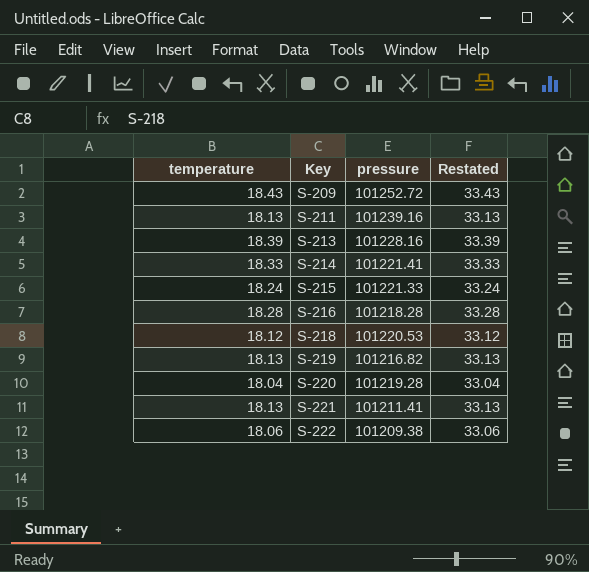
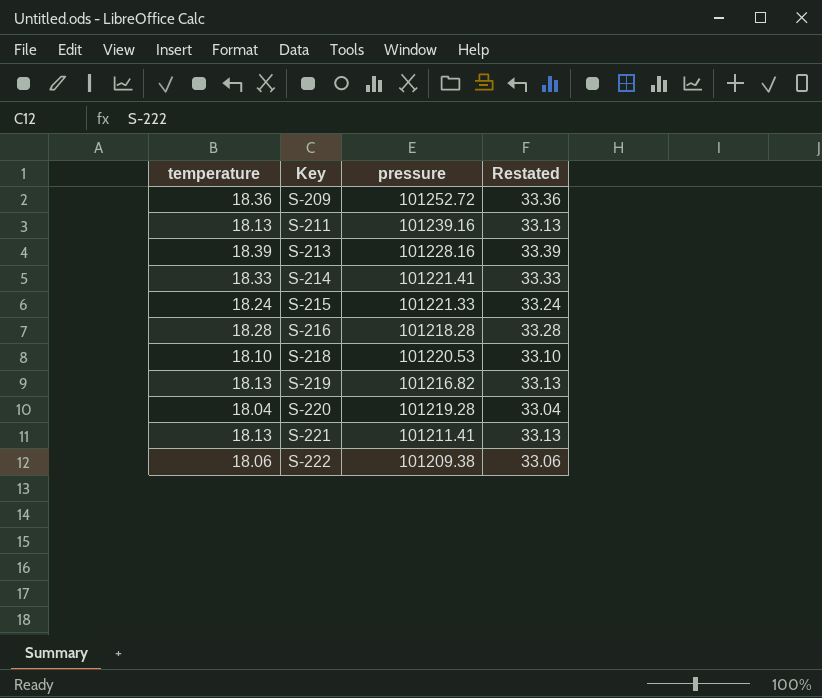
S-209 | temperature: 18.43 -> 18.36
S-209 | Restated: 33.43 -> 33.36
S-218 | temperature: 18.12 -> 18.10
S-218 | Restated: 33.12 -> 33.10

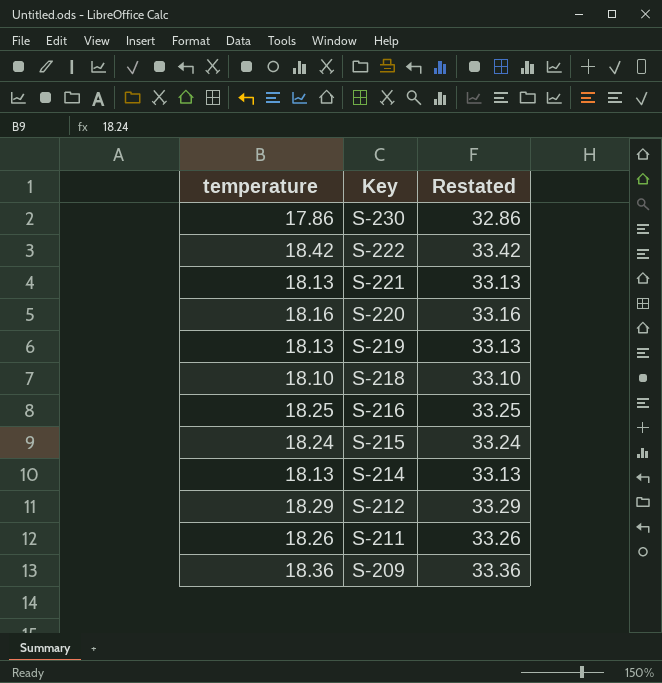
row order: Key ascending -> Key descending
column pressure | position: 3 -> none
row S-213: 18.39 | 101228.16 | 33.39 -> none
row S-230: none -> 17.86 | 32.86
S-222 | temperature: 18.06 -> 18.42
S-222 | Restated: 33.06 -> 33.42
S-220 | temperature: 18.04 -> 18.16
S-220 | Restated: 33.04 -> 33.16
S-216 | temperature: 18.28 -> 18.25
S-216 | Restated: 33.28 -> 33.25
S-214 | temperature: 18.33 -> 18.13
S-214 | Restated: 33.33 -> 33.13
row S-212: none -> 18.29 | 33.29
S-211 | temperature: 18.13 -> 18.26
S-211 | Restated: 33.13 -> 33.26

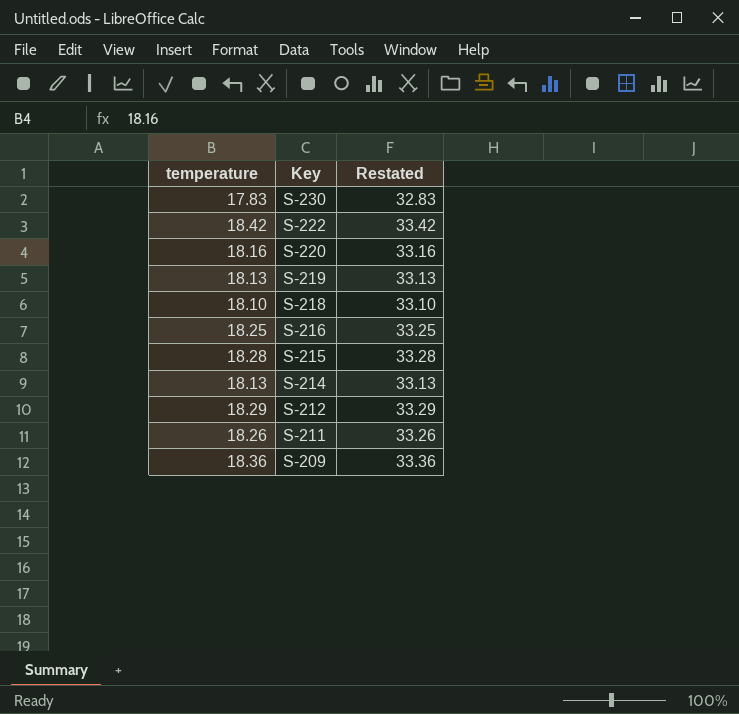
row S-221: 18.13 | 33.13 -> none
S-230 | temperature: 17.86 -> 17.83
S-230 | Restated: 32.86 -> 32.83
S-215 | temperature: 18.24 -> 18.28
S-215 | Restated: 33.24 -> 33.28

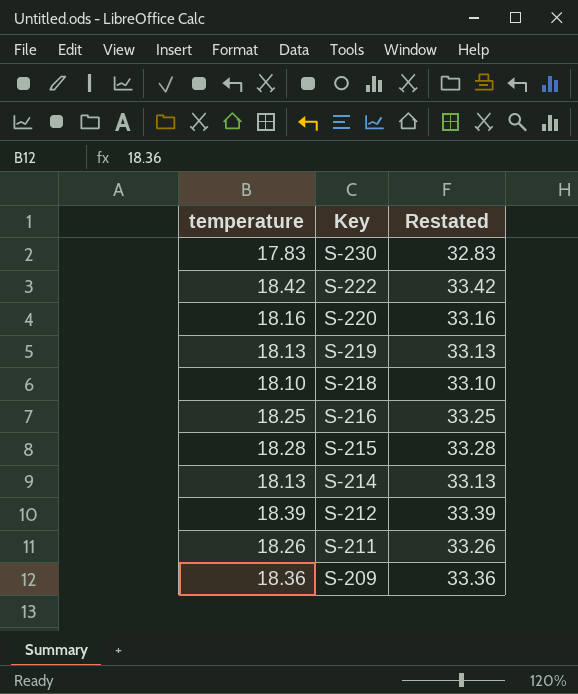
S-212 | temperature: 18.29 -> 18.39
S-212 | Restated: 33.29 -> 33.39

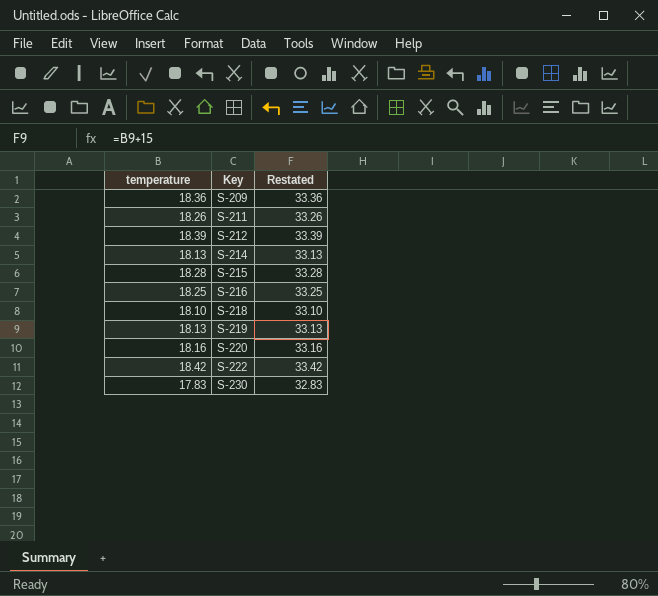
row order: Key descending -> Key ascending

